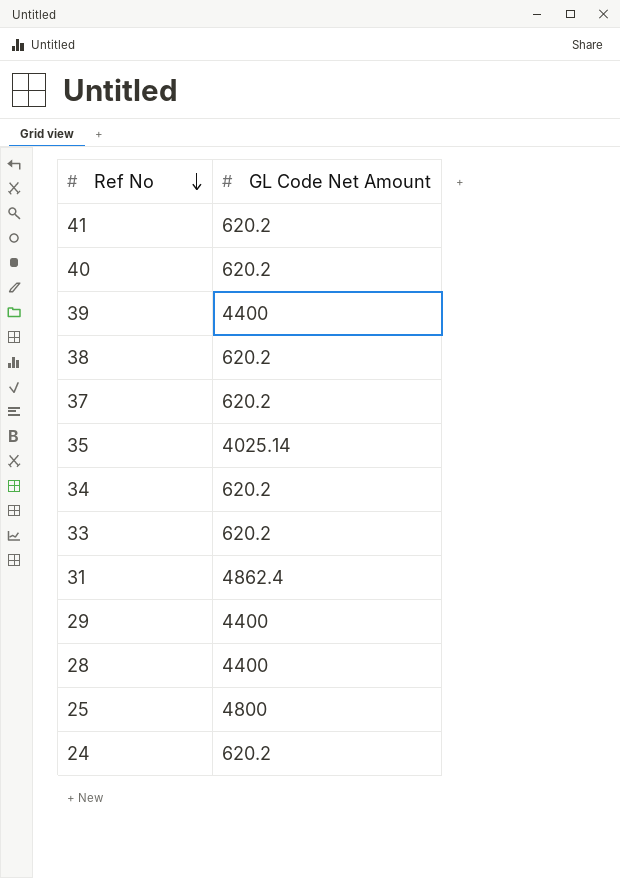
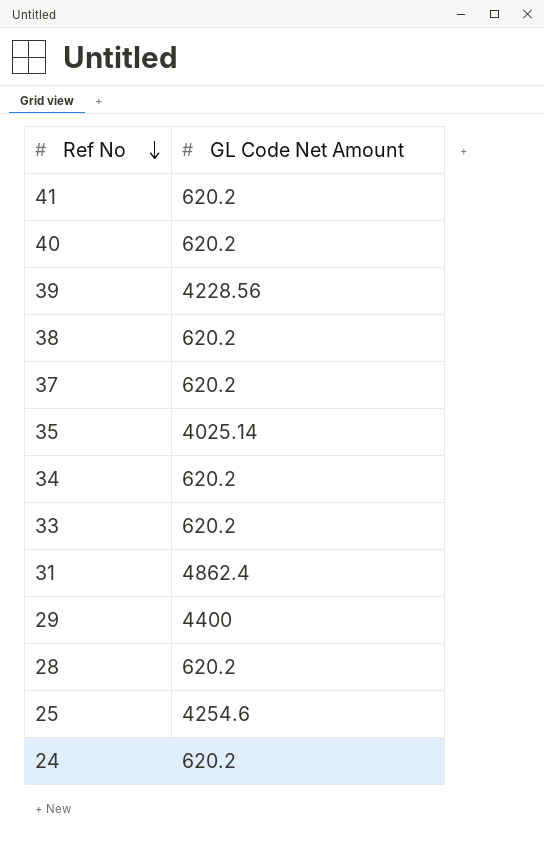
39 | GL Code Net Amount: 4400 -> 4228.56
28 | GL Code Net Amount: 4400 -> 620.2
25 | GL Code Net Amount: 4800 -> 4254.6

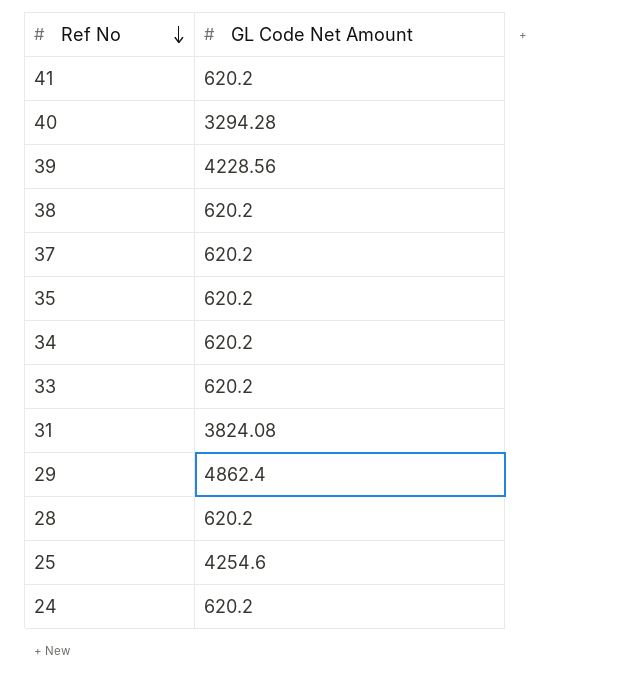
40 | GL Code Net Amount: 620.2 -> 3294.28
35 | GL Code Net Amount: 4025.14 -> 620.2
31 | GL Code Net Amount: 4862.4 -> 3824.08
29 | GL Code Net Amount: 4400 -> 4862.4

